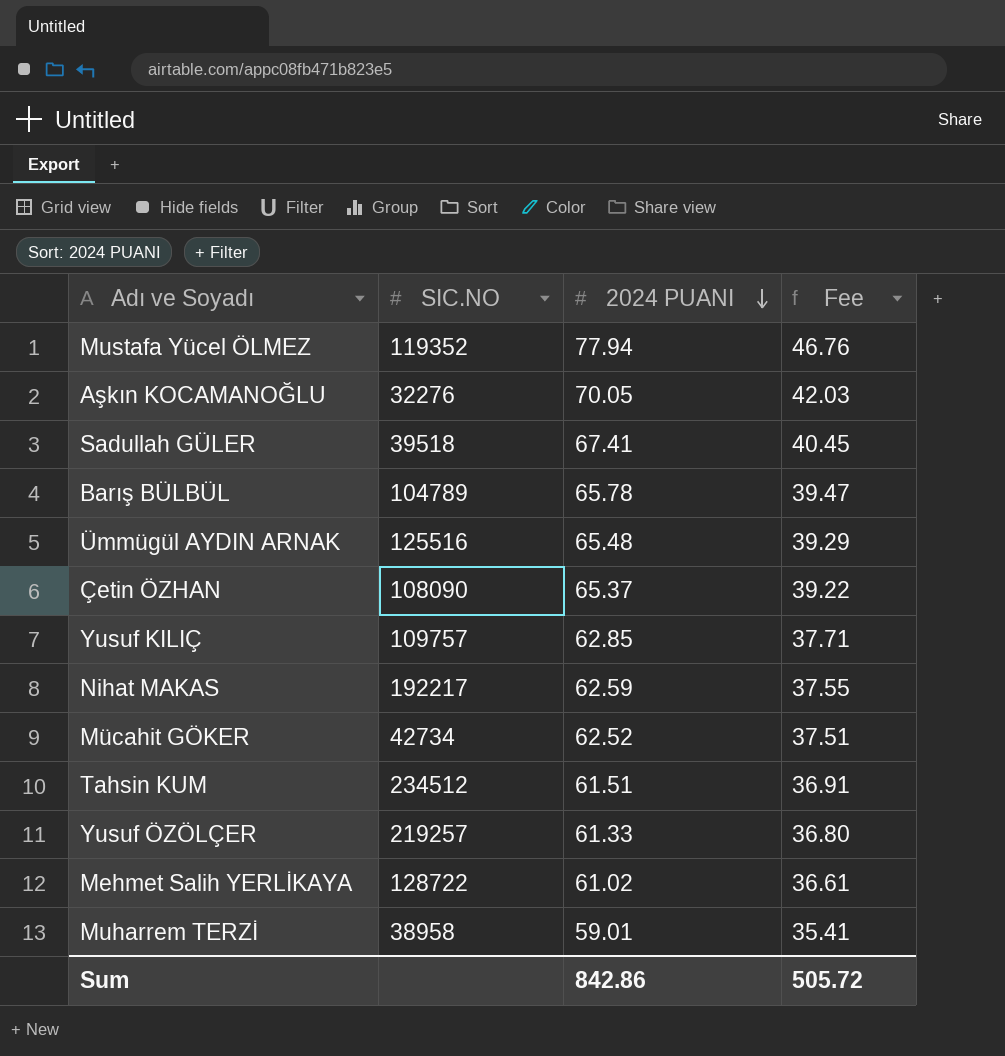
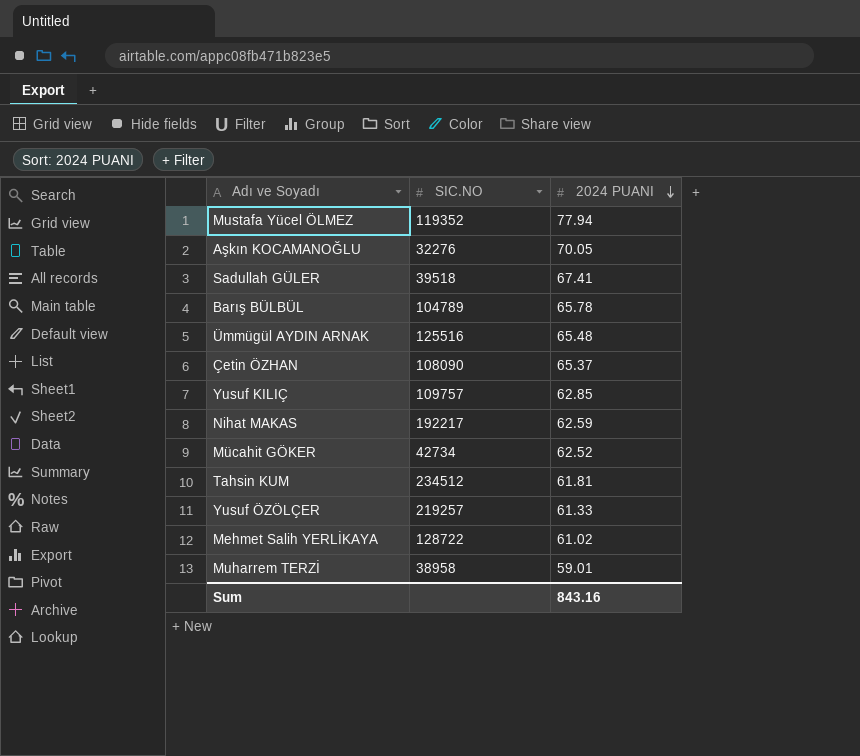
column Fee | formula: [2024 PUANI] * 0.6 -> none
Tahsin KUM | 2024 PUANI: 61.51 -> 61.81
Sum | 2024 PUANI: 842.86 -> 843.16

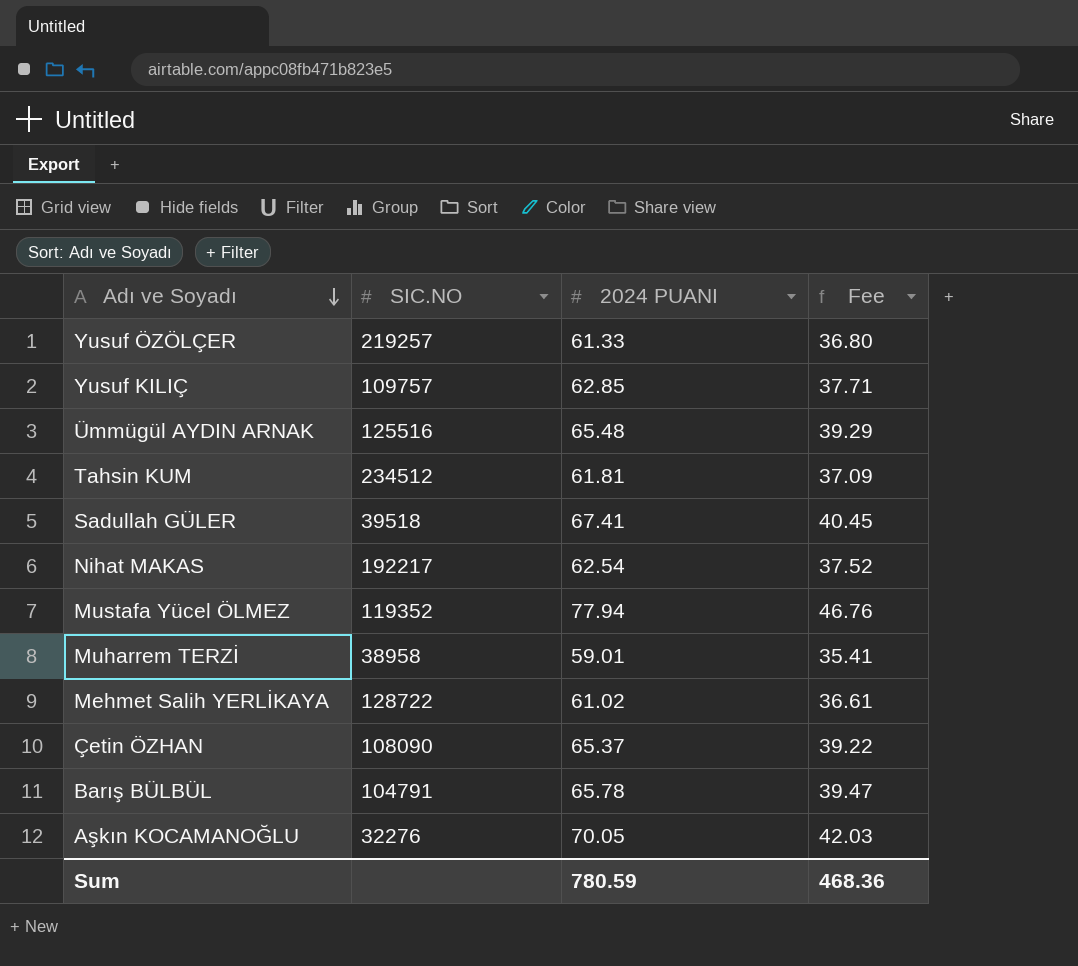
row order: 2024 PUANI descending -> Adı ve Soyadı descending
column Fee | formula: none -> [2024 PUANI] * 0.6
row Mücahit GÖKER: 42734 | 62.52 -> none
Nihat MAKAS | 2024 PUANI: 62.59 -> 62.54
Barış BÜLBÜL | SIC.NO: 104789 -> 104791
Sum | 2024 PUANI: 843.16 -> 780.59

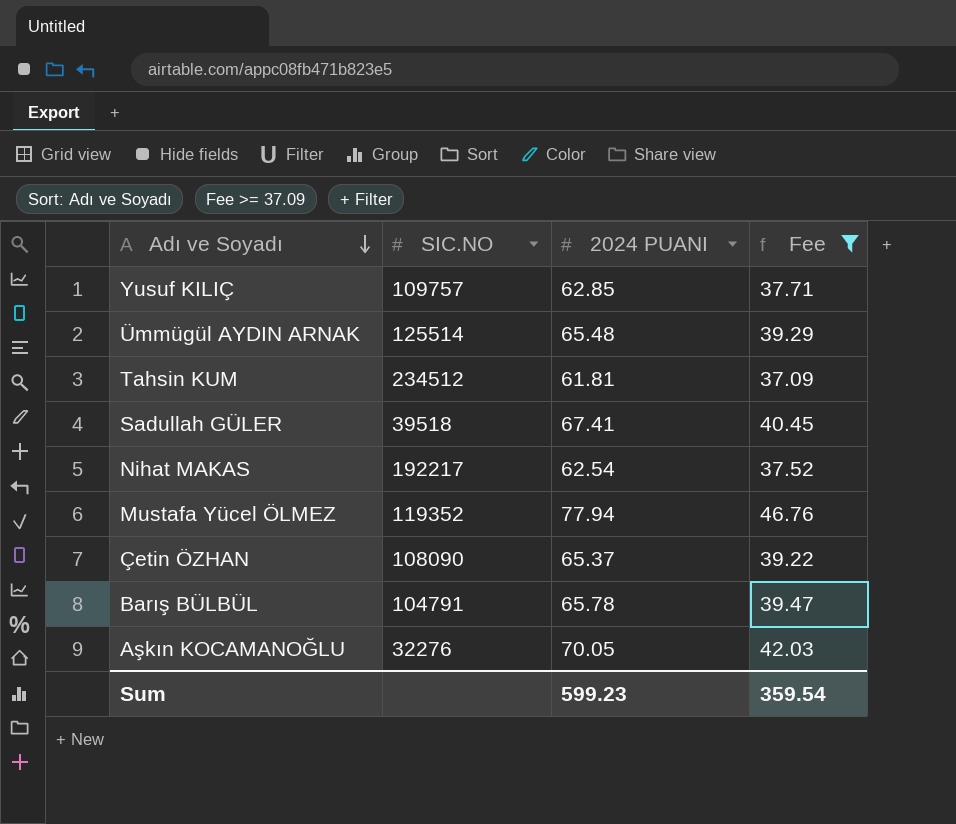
filter: none -> Fee >= 37.09
Ümmügül AYDIN ARNAK | SIC.NO: 125516 -> 125514
Sum | 2024 PUANI: 780.59 -> 599.23
Sum | Fee: 468.36 -> 359.54

